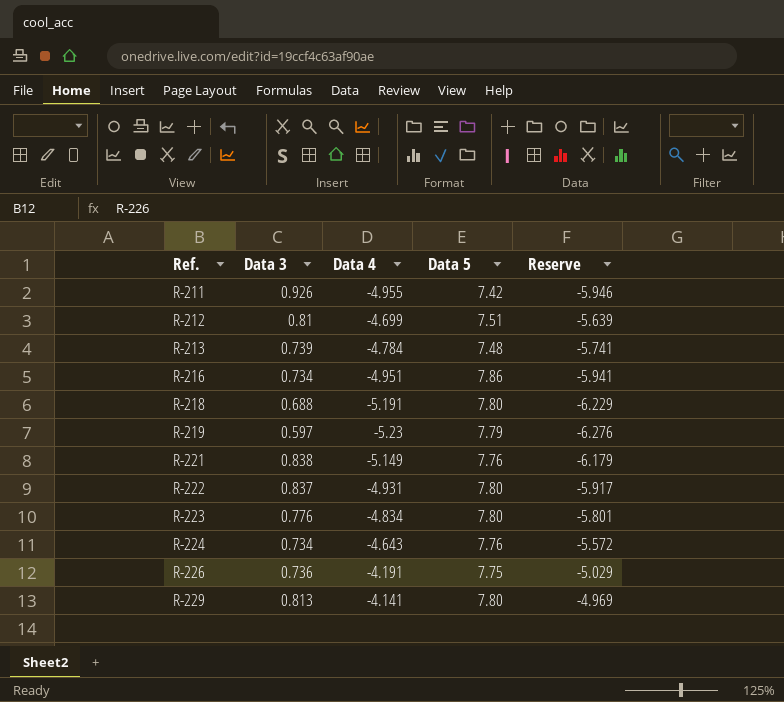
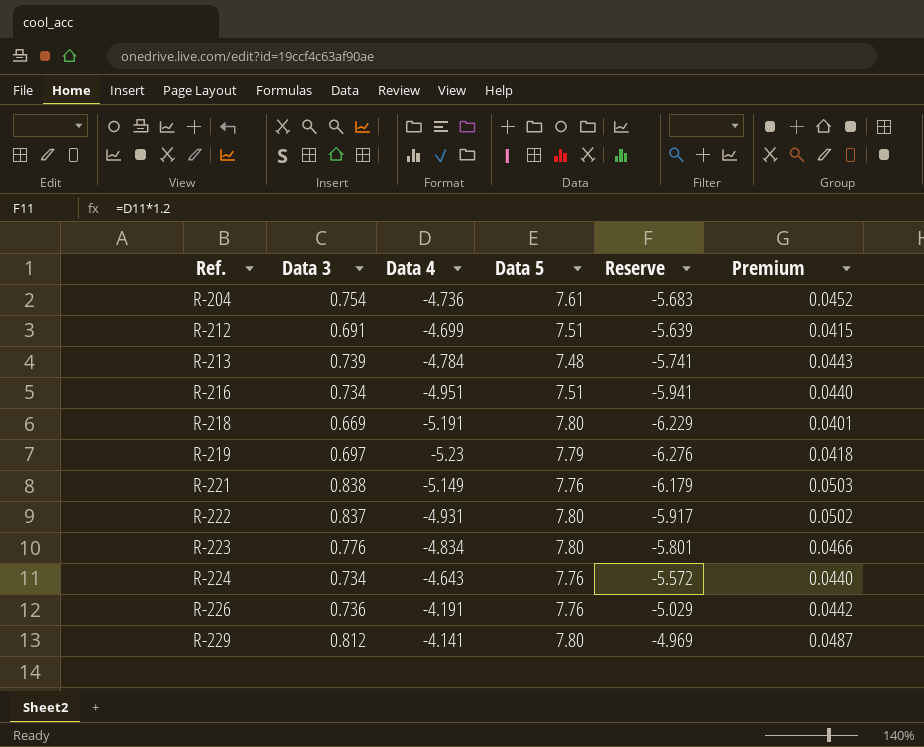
column Premium | formula: none -> [Data 3] * 0.06
row R-211: 0.926 | -4.955 | 7.42 | -5.946 -> none
row R-204: none -> 0.754 | -4.736 | 7.61 | -5.683 | 0.0452
R-212 | Data 3: 0.81 -> 0.691
R-216 | Data 5: 7.86 -> 7.51
R-218 | Data 3: 0.688 -> 0.669
R-219 | Data 3: 0.597 -> 0.697
R-226 | Data 5: 7.75 -> 7.76
R-229 | Data 3: 0.813 -> 0.812

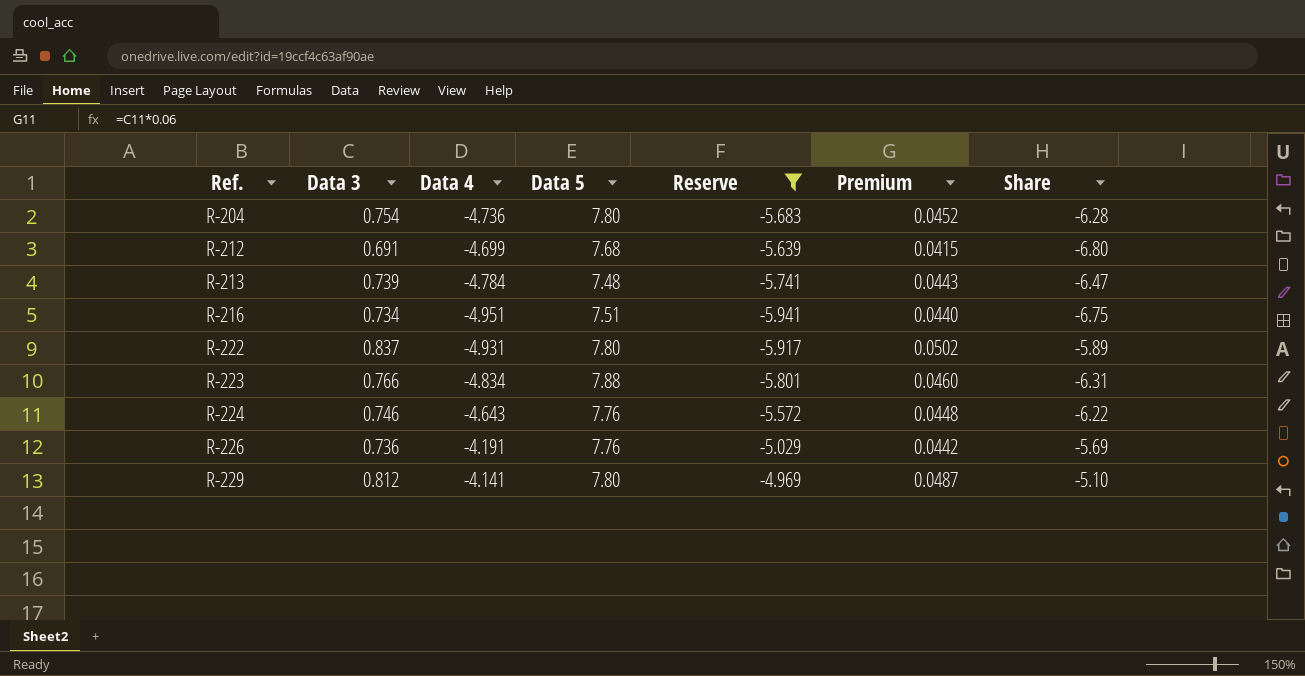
filter: none -> Reserve >= -5.941
column Share | formula: none -> [Data 4] / [Data 3]
R-204 | Data 5: 7.61 -> 7.80
R-212 | Data 5: 7.51 -> 7.68
R-223 | Data 3: 0.776 -> 0.766
R-223 | Data 5: 7.80 -> 7.88
R-223 | Premium: 0.0466 -> 0.0460
R-224 | Data 3: 0.734 -> 0.746
R-224 | Premium: 0.0440 -> 0.0448

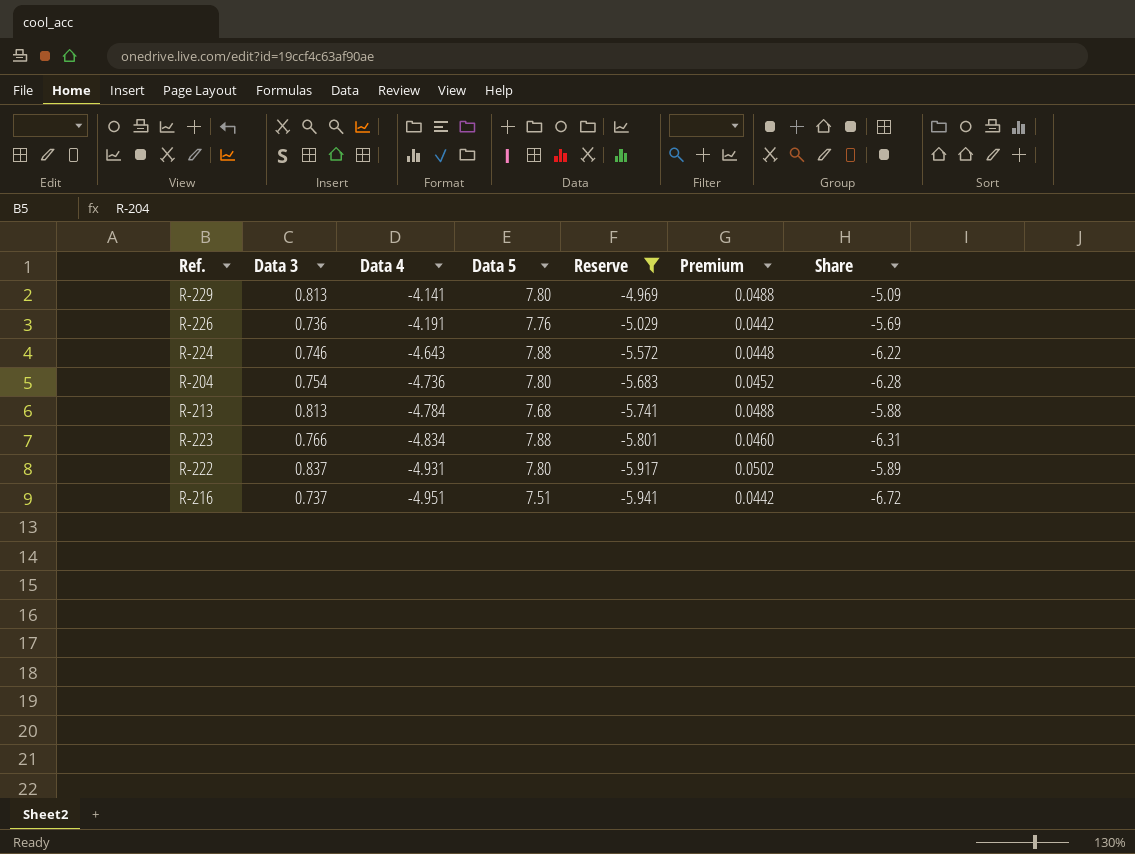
row order: Ref. ascending -> Data 4 descending
row R-212: 0.691 | -4.699 | 7.68 | -5.639 | 0.0415 | -6.80 -> none
R-229 | Data 3: 0.812 -> 0.813
R-229 | Premium: 0.0487 -> 0.0488
R-229 | Share: -5.10 -> -5.09
R-224 | Data 5: 7.76 -> 7.88
R-213 | Data 3: 0.739 -> 0.813
R-213 | Data 5: 7.48 -> 7.68
R-213 | Premium: 0.0443 -> 0.0488
R-213 | Share: -6.47 -> -5.88
R-216 | Data 3: 0.734 -> 0.737
R-216 | Premium: 0.0440 -> 0.0442
R-216 | Share: -6.75 -> -6.72

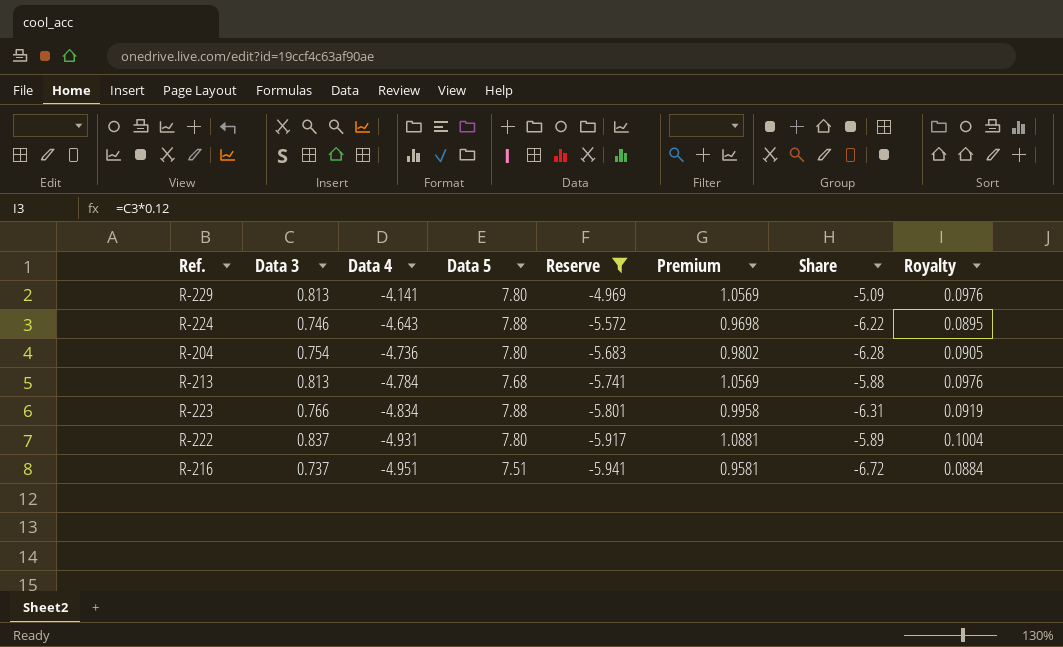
column Premium | formula: [Data 3] * 0.06 -> [Data 3] * 1.3
column Royalty | formula: none -> [Data 3] * 0.12
row R-226: 0.736 | -4.191 | 7.76 | -5.029 | 0.0442 | -5.69 -> none

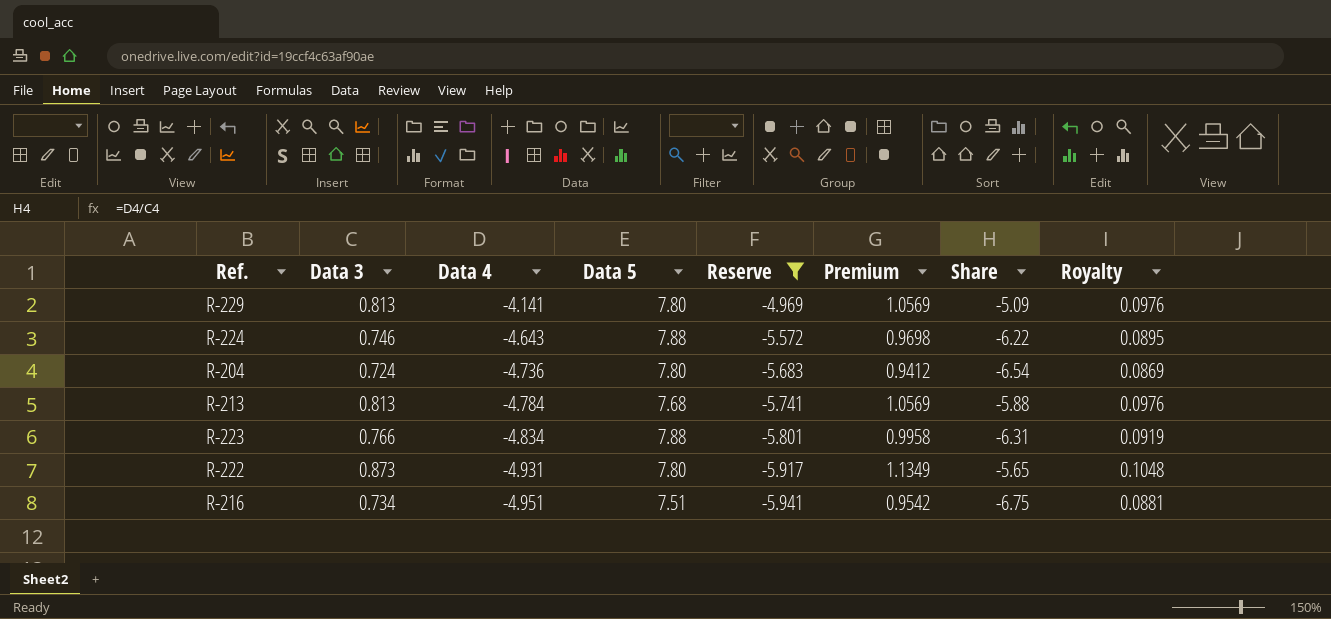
R-204 | Data 3: 0.754 -> 0.724
R-204 | Premium: 0.9802 -> 0.9412
R-204 | Share: -6.28 -> -6.54
R-204 | Royalty: 0.0905 -> 0.0869
R-222 | Data 3: 0.837 -> 0.873
R-222 | Premium: 1.0881 -> 1.1349
R-222 | Share: -5.89 -> -5.65
R-222 | Royalty: 0.1004 -> 0.1048
R-216 | Data 3: 0.737 -> 0.734
R-216 | Premium: 0.9581 -> 0.9542
R-216 | Share: -6.72 -> -6.75
R-216 | Royalty: 0.0884 -> 0.0881

